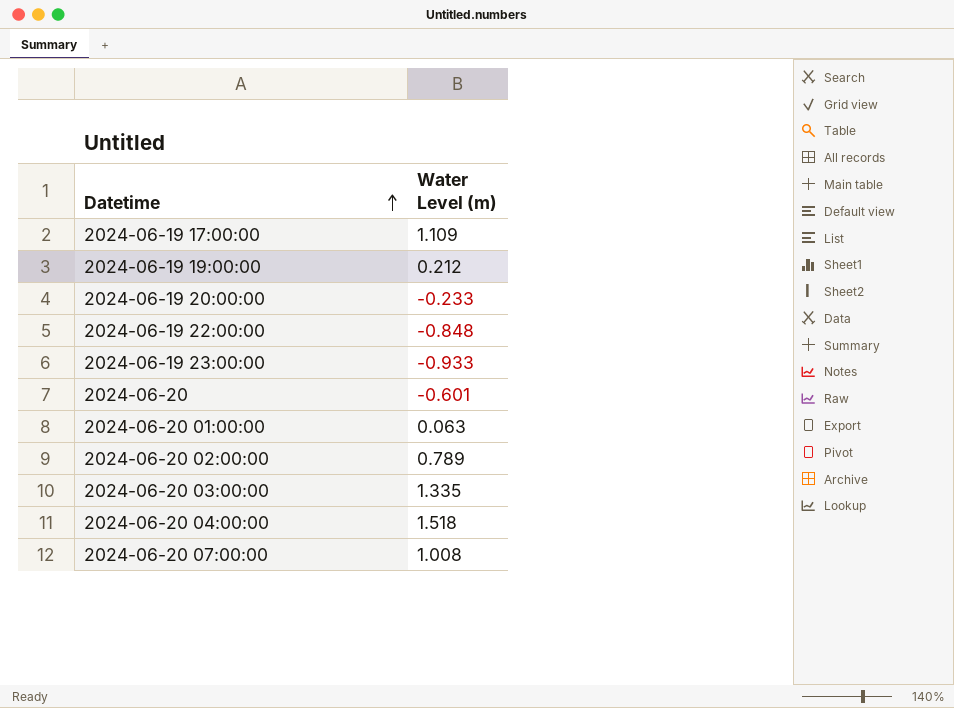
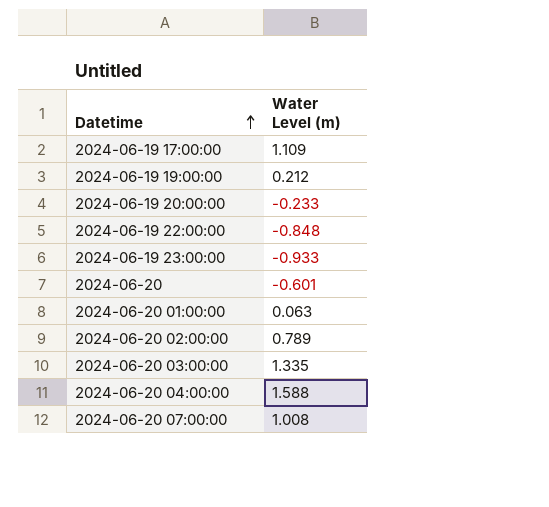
2024-06-20 04:00:00 | Water Level (m): 1.518 -> 1.588

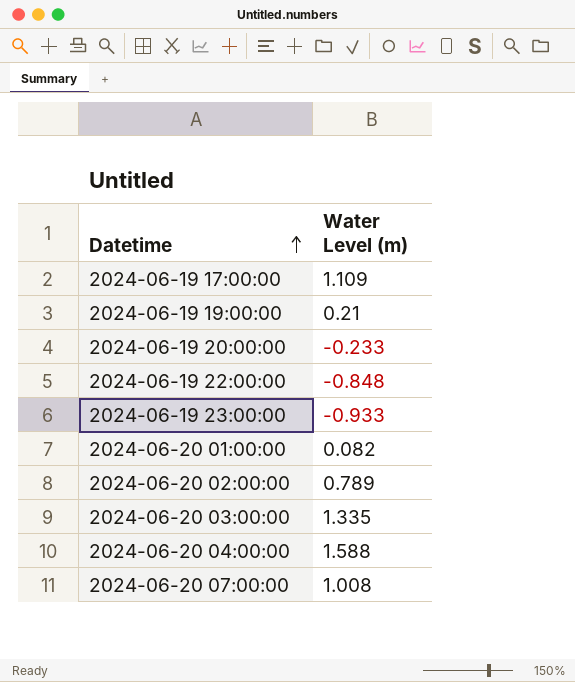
row 2024-06-20: -0.601 -> none
2024-06-19 19:00:00 | Water Level (m): 0.212 -> 0.21
2024-06-20 01:00:00 | Water Level (m): 0.063 -> 0.082

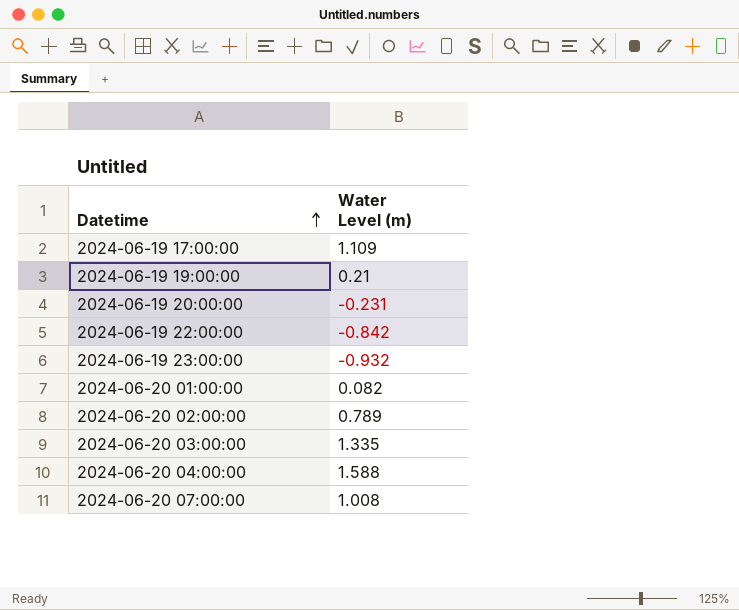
2024-06-19 20:00:00 | Water Level (m): -0.233 -> -0.231
2024-06-19 22:00:00 | Water Level (m): -0.848 -> -0.842
2024-06-19 23:00:00 | Water Level (m): -0.933 -> -0.932

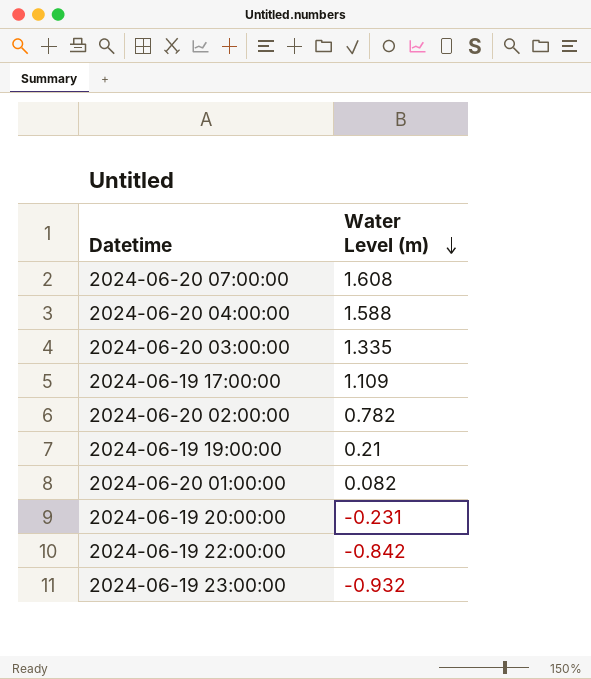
row order: Datetime ascending -> Water Level (m) descending
2024-06-20 07:00:00 | Water Level (m): 1.008 -> 1.608
2024-06-20 02:00:00 | Water Level (m): 0.789 -> 0.782

